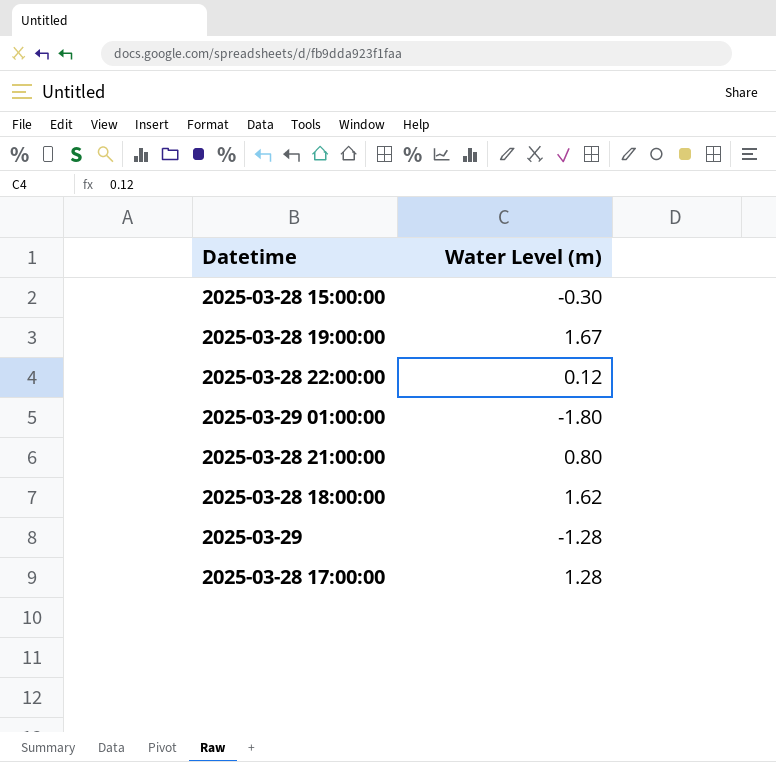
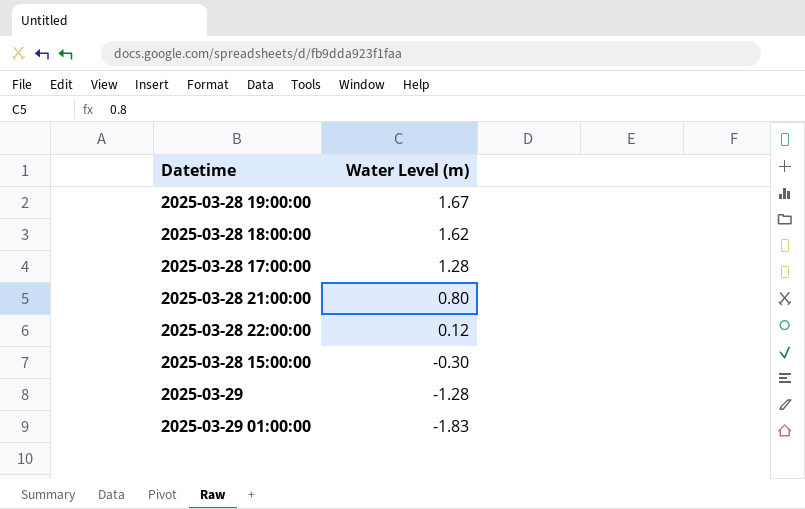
row order: none -> Water Level (m) descending
2025-03-29 01:00:00 | Water Level (m): -1.80 -> -1.83

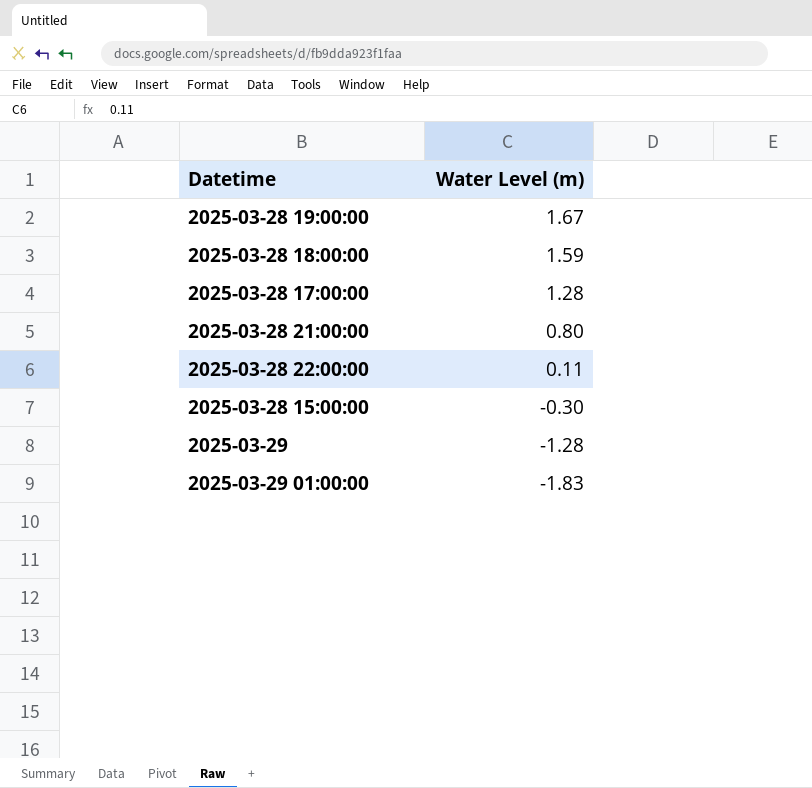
2025-03-28 18:00:00 | Water Level (m): 1.62 -> 1.59
2025-03-28 22:00:00 | Water Level (m): 0.12 -> 0.11

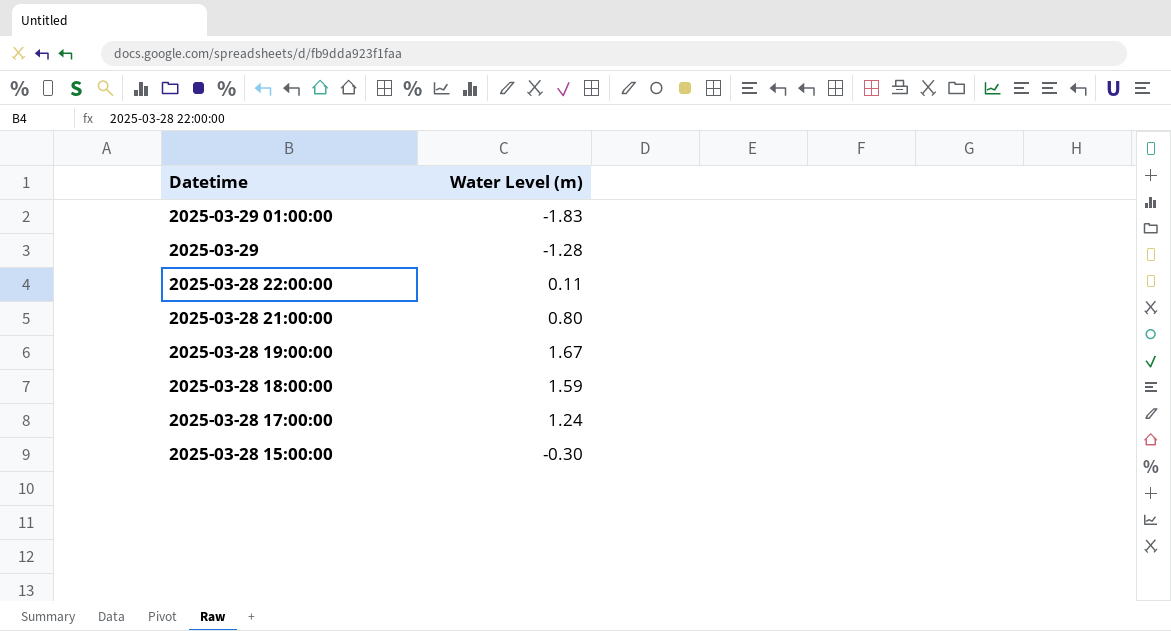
row order: Water Level (m) descending -> Datetime descending
2025-03-28 17:00:00 | Water Level (m): 1.28 -> 1.24

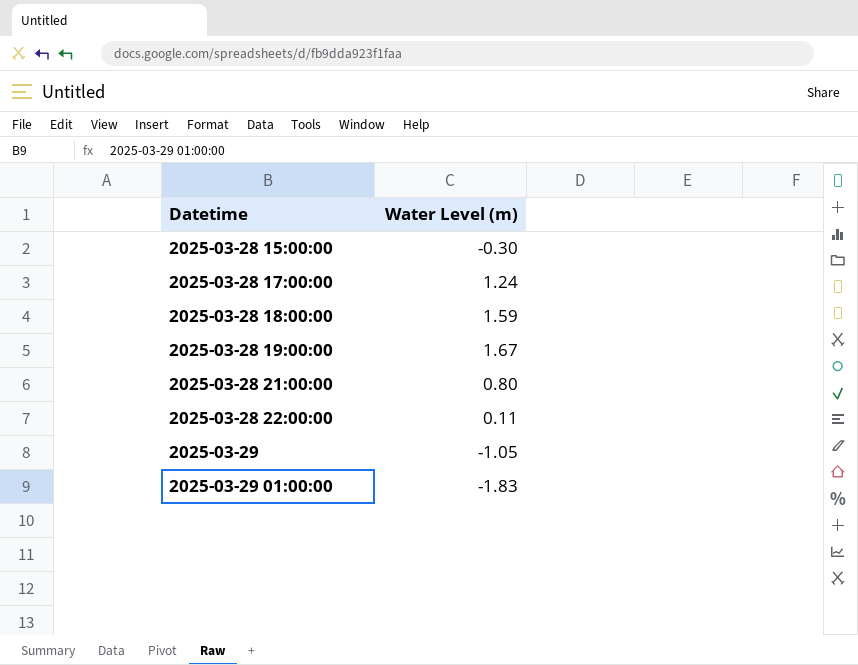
row order: Datetime descending -> Datetime ascending
2025-03-29 | Water Level (m): -1.28 -> -1.05

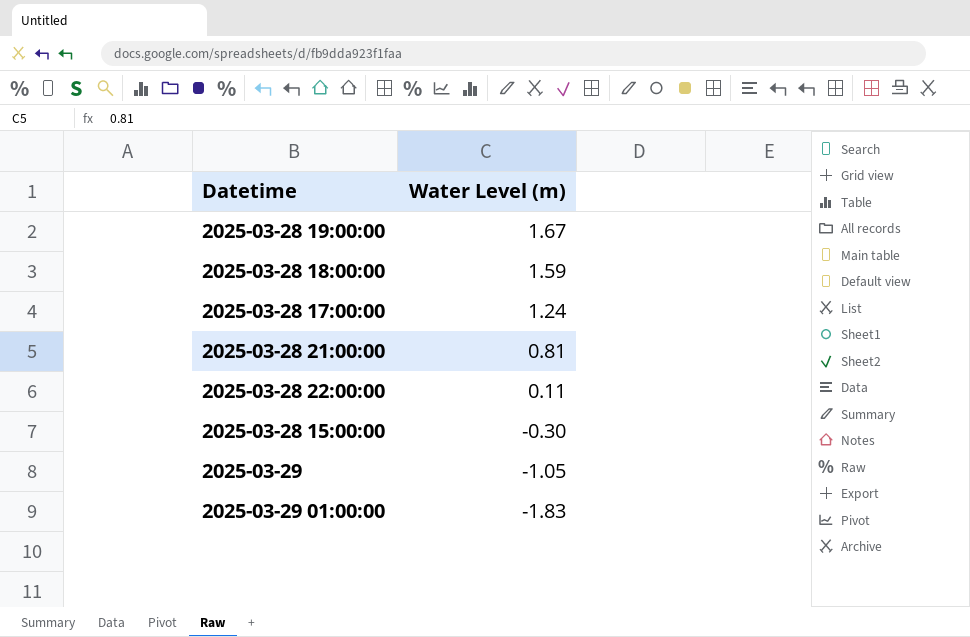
row order: Datetime ascending -> Water Level (m) descending
2025-03-28 21:00:00 | Water Level (m): 0.80 -> 0.81

